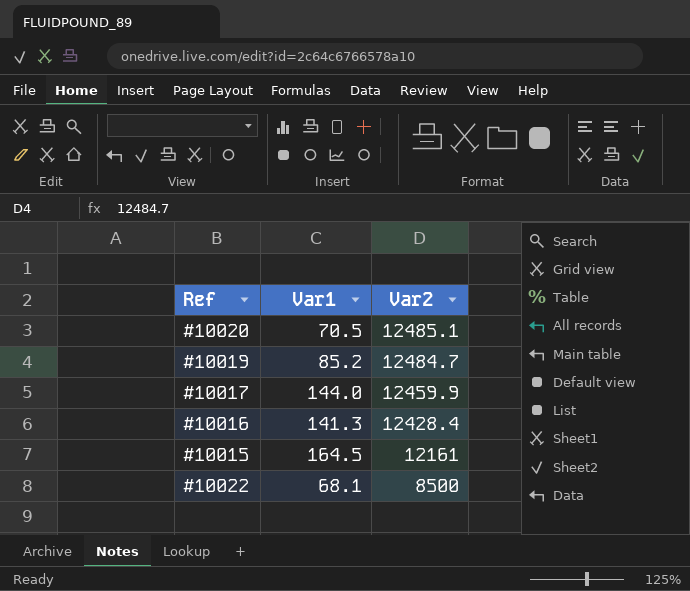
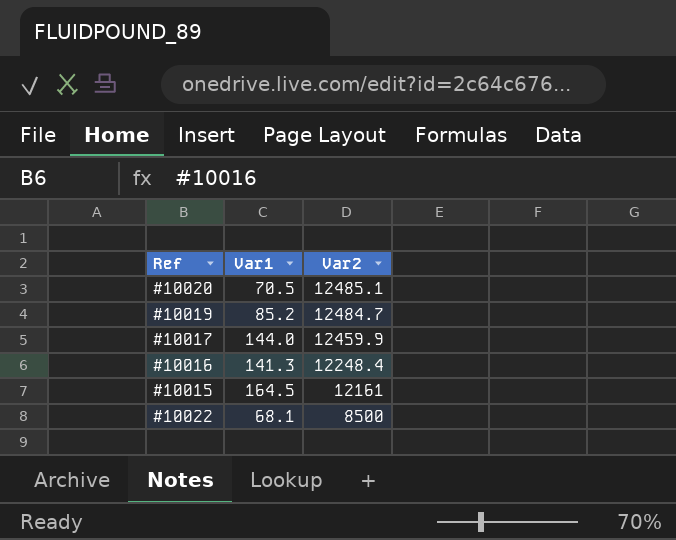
#10016 | Var2: 12428.4 -> 12248.4

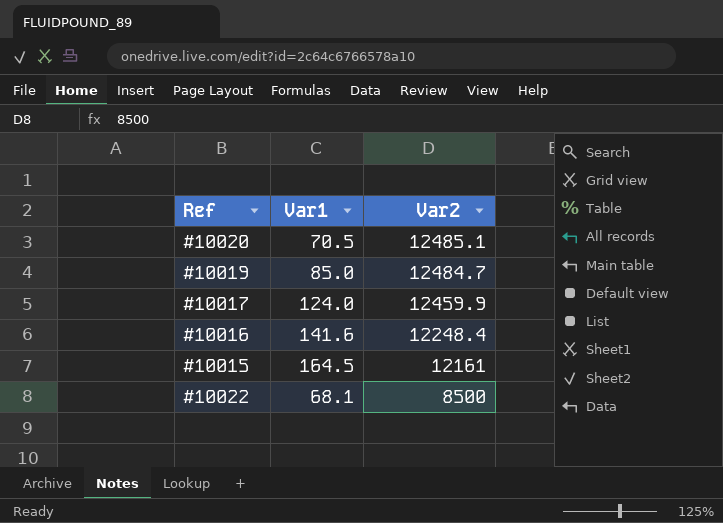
#10019 | Var1: 85.2 -> 85.0
#10017 | Var1: 144.0 -> 124.0
#10016 | Var1: 141.3 -> 141.6

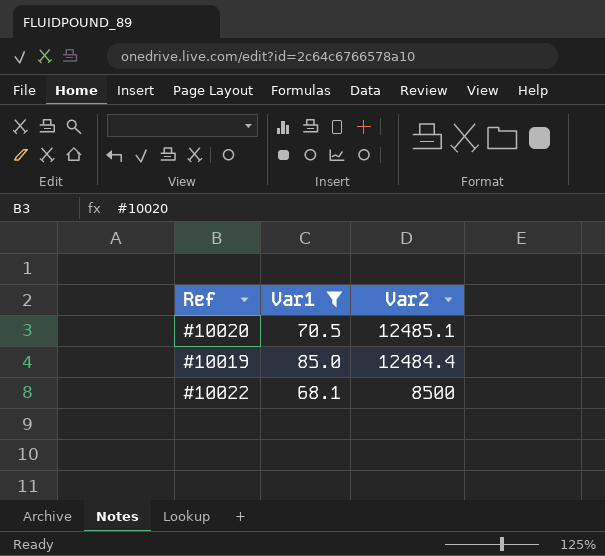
filter: none -> Var1 <= 85.0
#10019 | Var2: 12484.7 -> 12484.4

